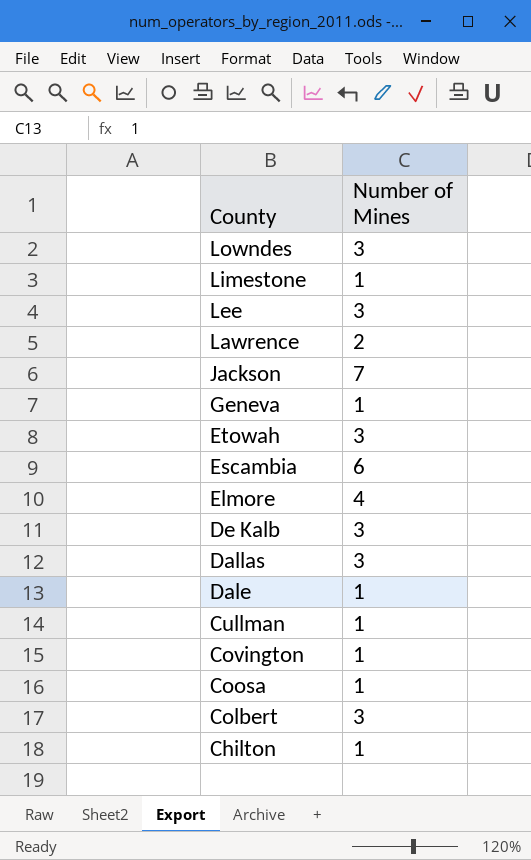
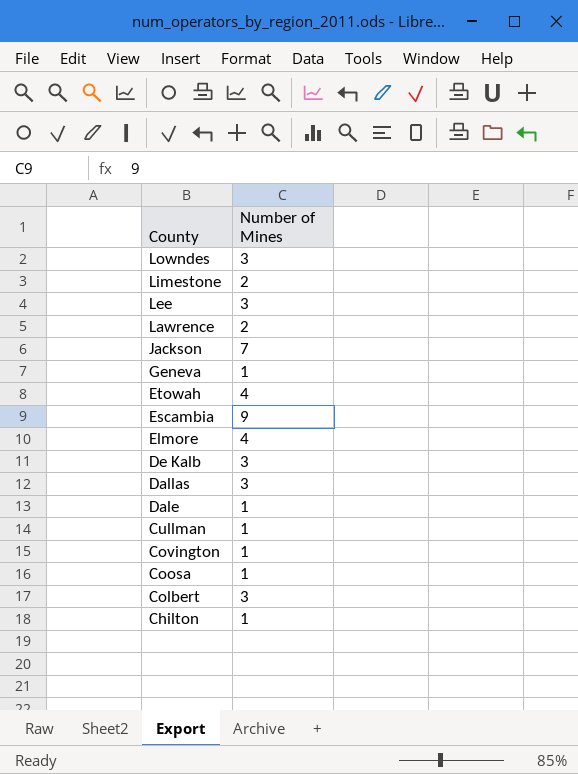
Limestone | Number of Mines: 1 -> 2
Etowah | Number of Mines: 3 -> 4
Escambia | Number of Mines: 6 -> 9

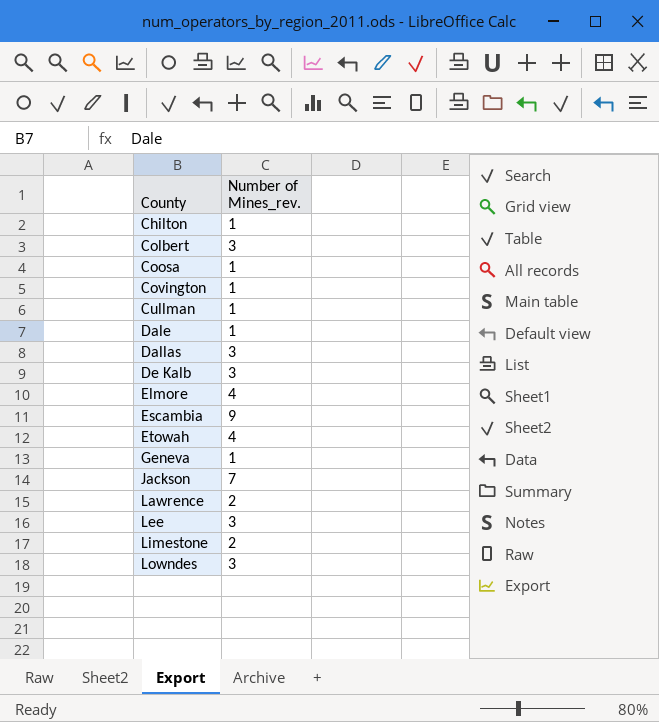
row order: County descending -> County ascending
column name: Number of Mines -> Number of Mines_rev.

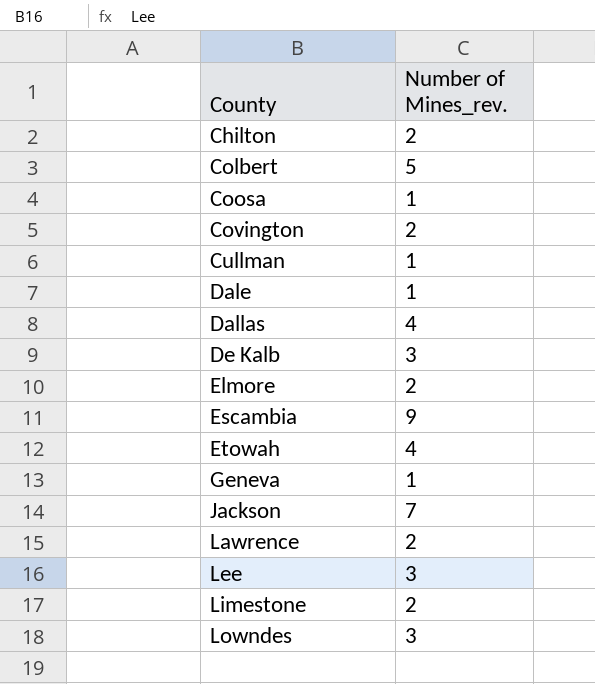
Chilton | Number of Mines_rev.: 1 -> 2
Colbert | Number of Mines_rev.: 3 -> 5
Covington | Number of Mines_rev.: 1 -> 2
Dallas | Number of Mines_rev.: 3 -> 4
Elmore | Number of Mines_rev.: 4 -> 2

